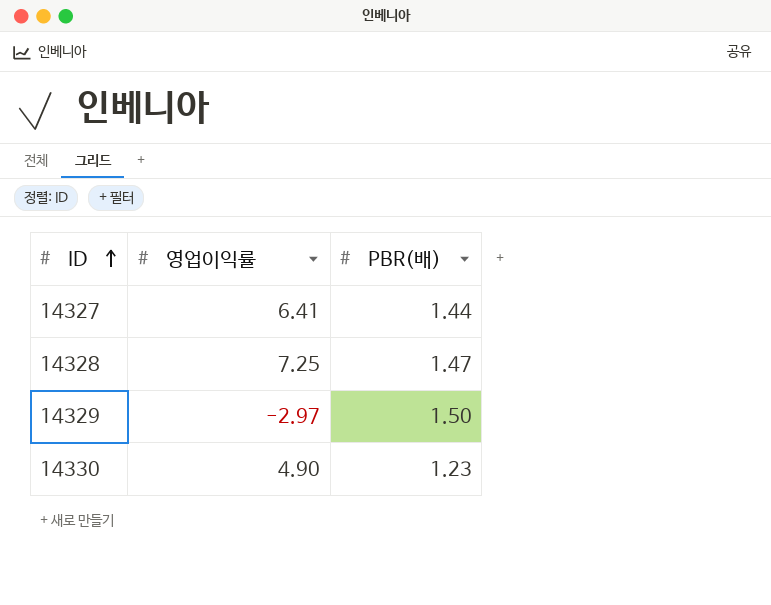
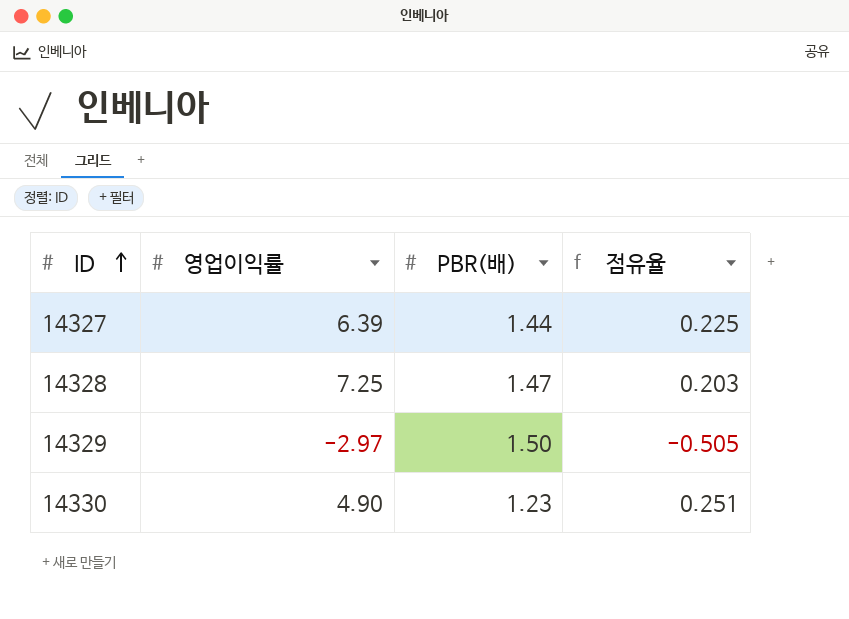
column 점유율 | formula: none -> [PBR(배)] / [영업이익률]
14327 | 영업이익률: 6.41 -> 6.39

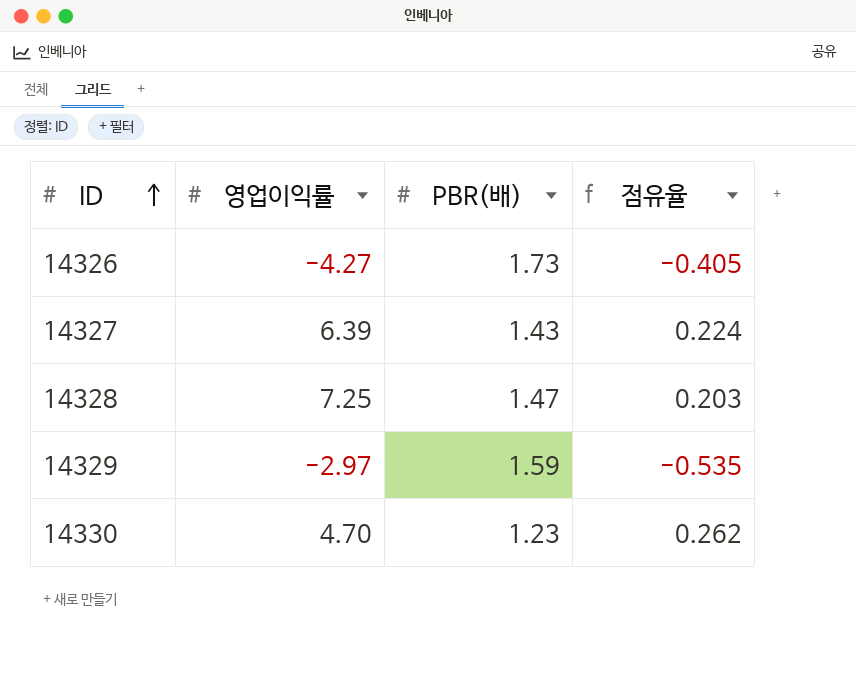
row 14326: none -> -4.27 | 1.73 | -0.405
14327 | PBR(배): 1.44 -> 1.43
14327 | 점유율: 0.225 -> 0.224
14329 | PBR(배): 1.50 -> 1.59
14329 | 점유율: -0.505 -> -0.535
14330 | 영업이익률: 4.90 -> 4.70
14330 | 점유율: 0.251 -> 0.262

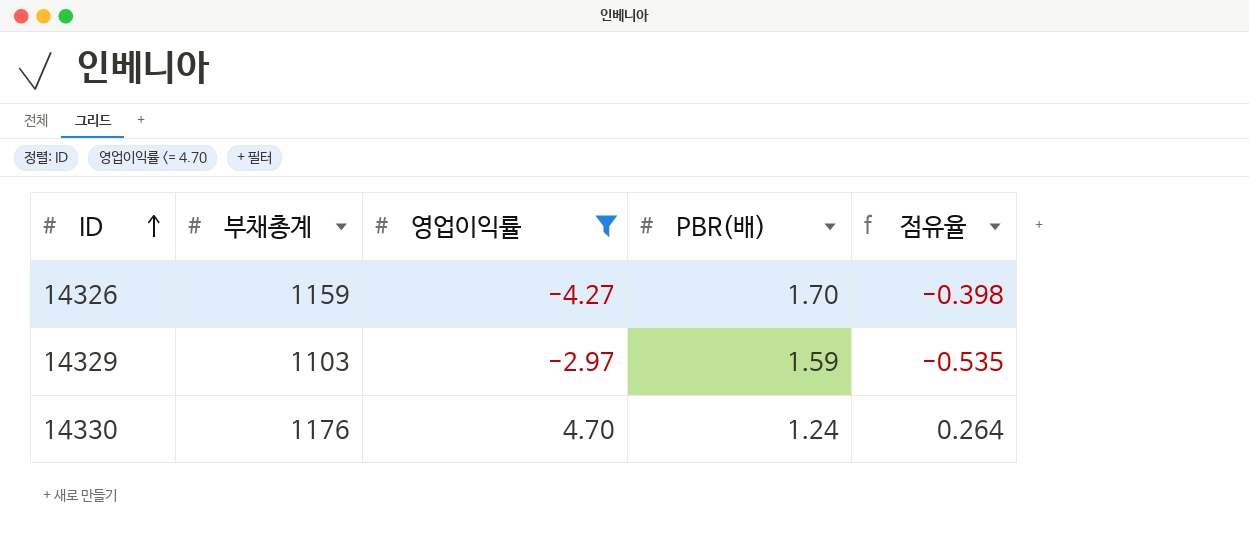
filter: none -> 영업이익률 <= 4.70
column 부채총계 | position: none -> 2
14326 | PBR(배): 1.73 -> 1.70
14326 | 점유율: -0.405 -> -0.398
14330 | PBR(배): 1.23 -> 1.24
14330 | 점유율: 0.262 -> 0.264

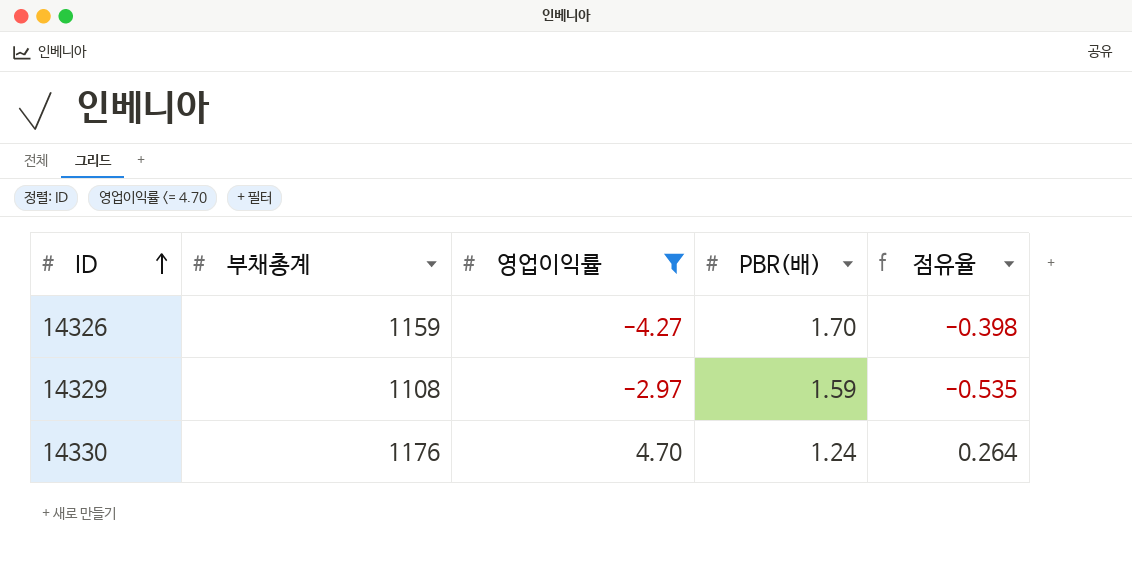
14329 | 부채총계: 1103 -> 1108

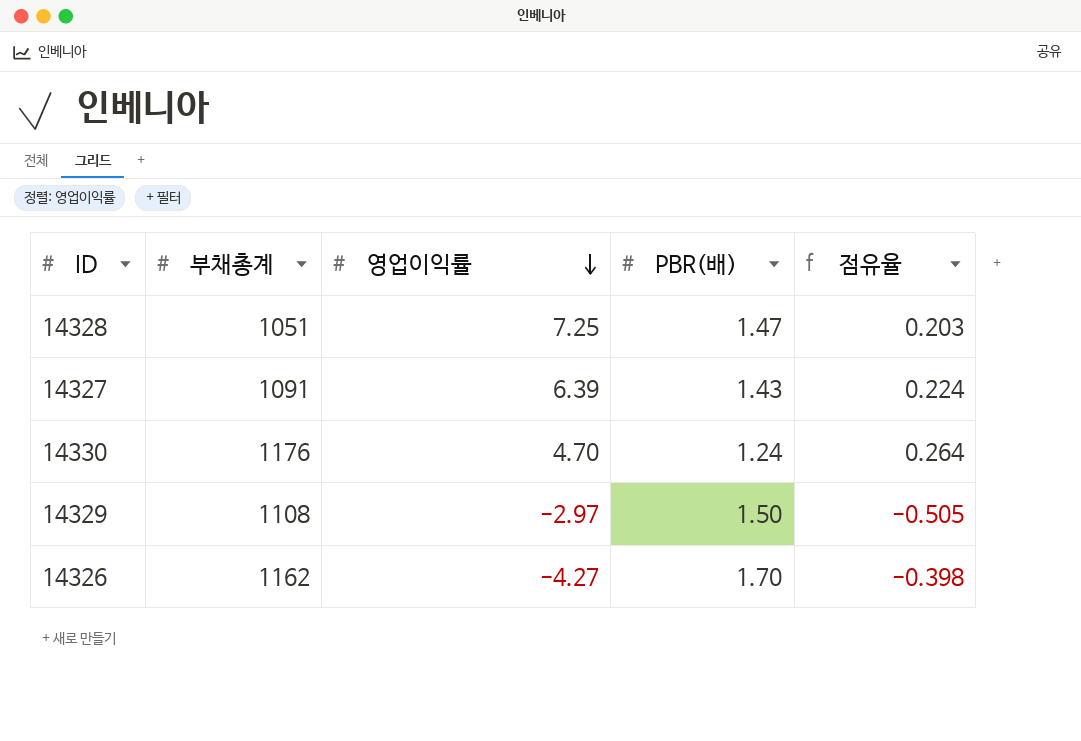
filter: 영업이익률 <= 4.70 -> none
row order: ID ascending -> 영업이익률 descending
14329 | PBR(배): 1.59 -> 1.50
14329 | 점유율: -0.535 -> -0.505
14326 | 부채총계: 1159 -> 1162

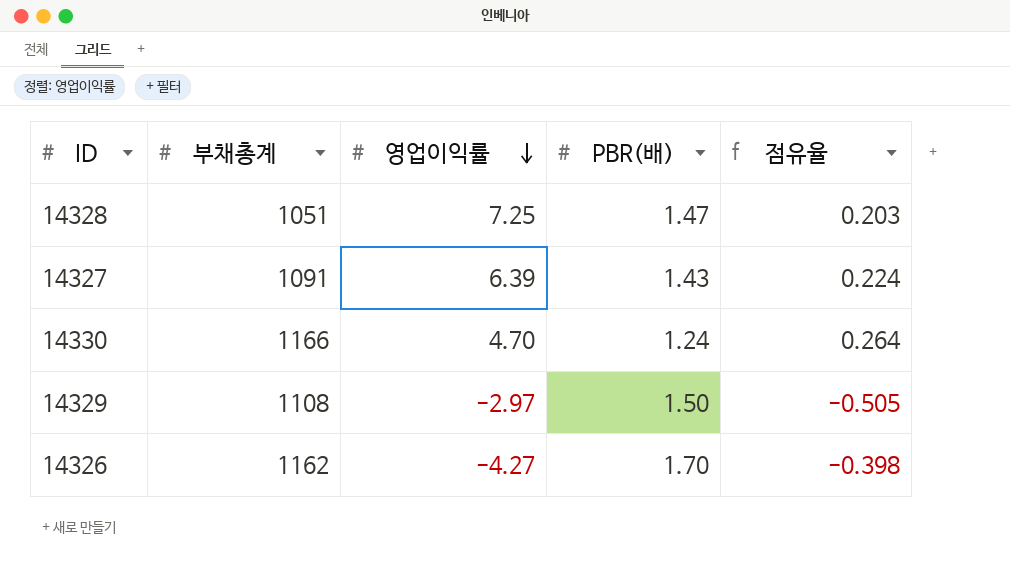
14330 | 부채총계: 1176 -> 1166

